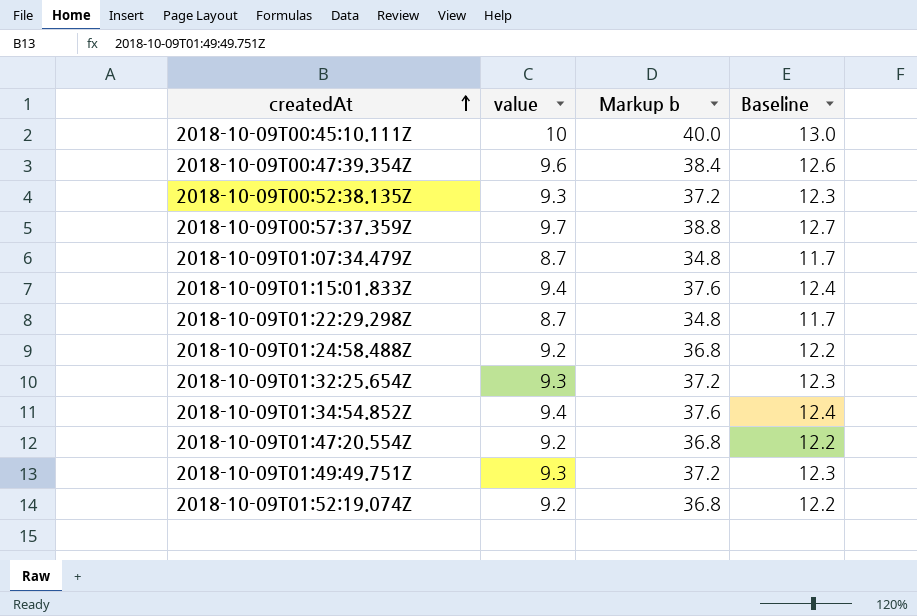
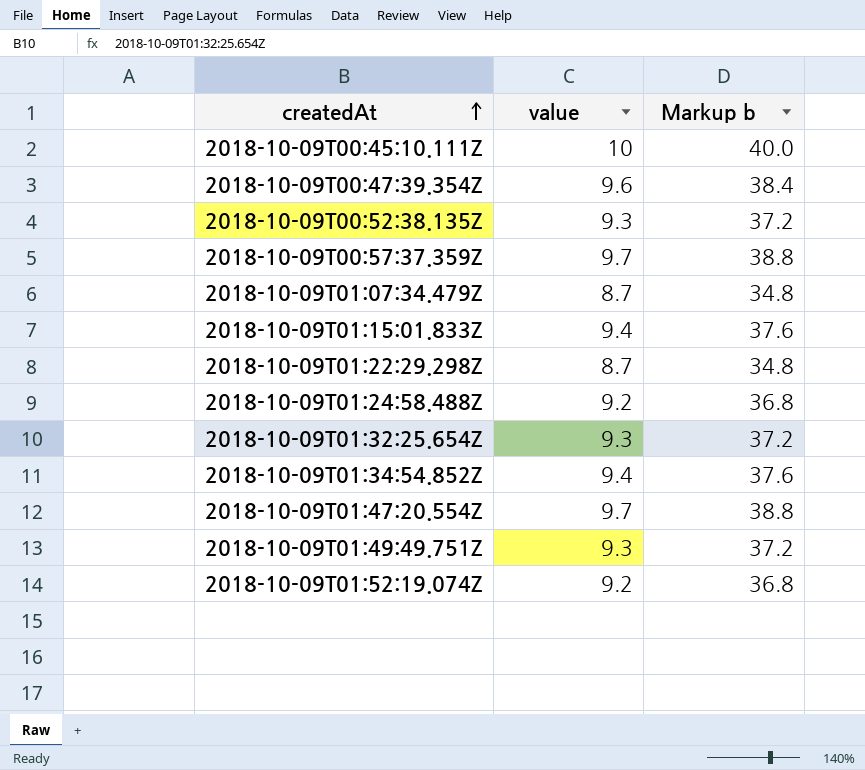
column Baseline | formula: [value] + 3 -> none
2018-10-09T01:47:20.554Z | value: 9.2 -> 9.7
2018-10-09T01:47:20.554Z | Markup b: 36.8 -> 38.8

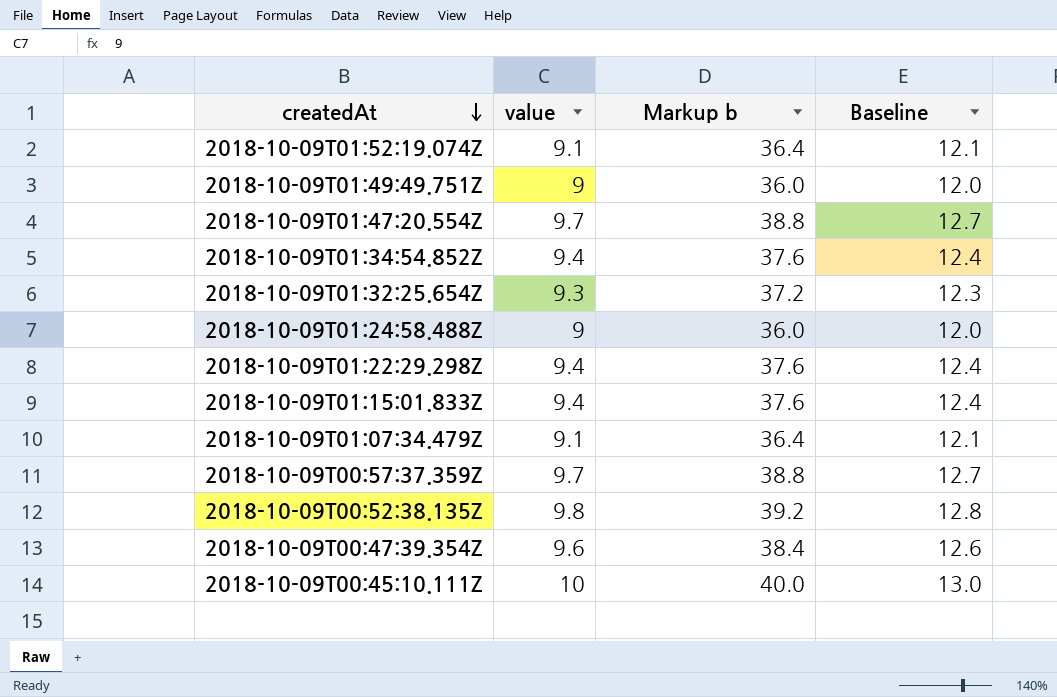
row order: createdAt ascending -> createdAt descending
column Baseline | formula: none -> [value] + 3
2018-10-09T01:52:19.074Z | value: 9.2 -> 9.1
2018-10-09T01:52:19.074Z | Markup b: 36.8 -> 36.4
2018-10-09T01:49:49.751Z | value: 9.3 -> 9
2018-10-09T01:49:49.751Z | Markup b: 37.2 -> 36.0
2018-10-09T01:24:58.488Z | value: 9.2 -> 9
2018-10-09T01:24:58.488Z | Markup b: 36.8 -> 36.0
2018-10-09T01:22:29.298Z | value: 8.7 -> 9.4
2018-10-09T01:22:29.298Z | Markup b: 34.8 -> 37.6
2018-10-09T01:07:34.479Z | value: 8.7 -> 9.1
2018-10-09T01:07:34.479Z | Markup b: 34.8 -> 36.4
2018-10-09T00:52:38.135Z | value: 9.3 -> 9.8
2018-10-09T00:52:38.135Z | Markup b: 37.2 -> 39.2

